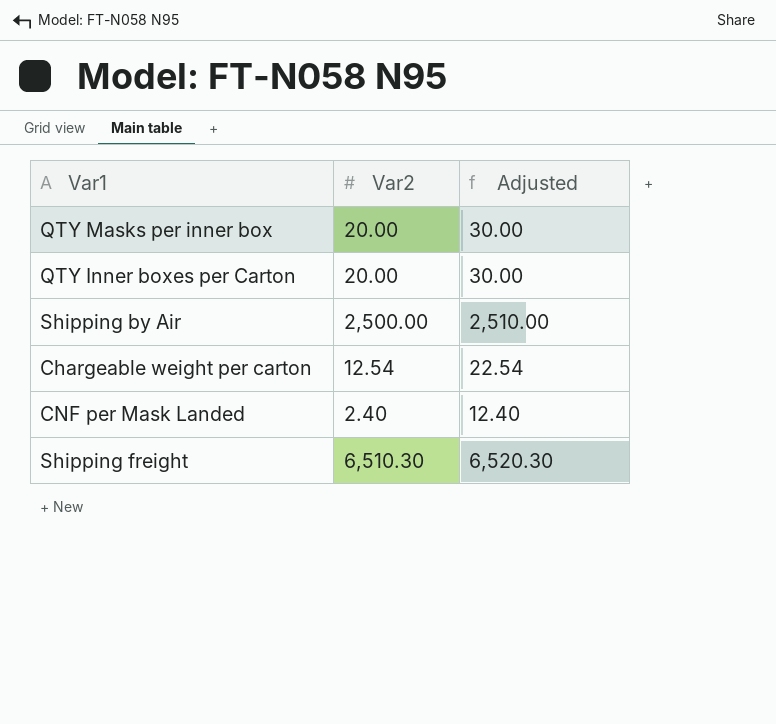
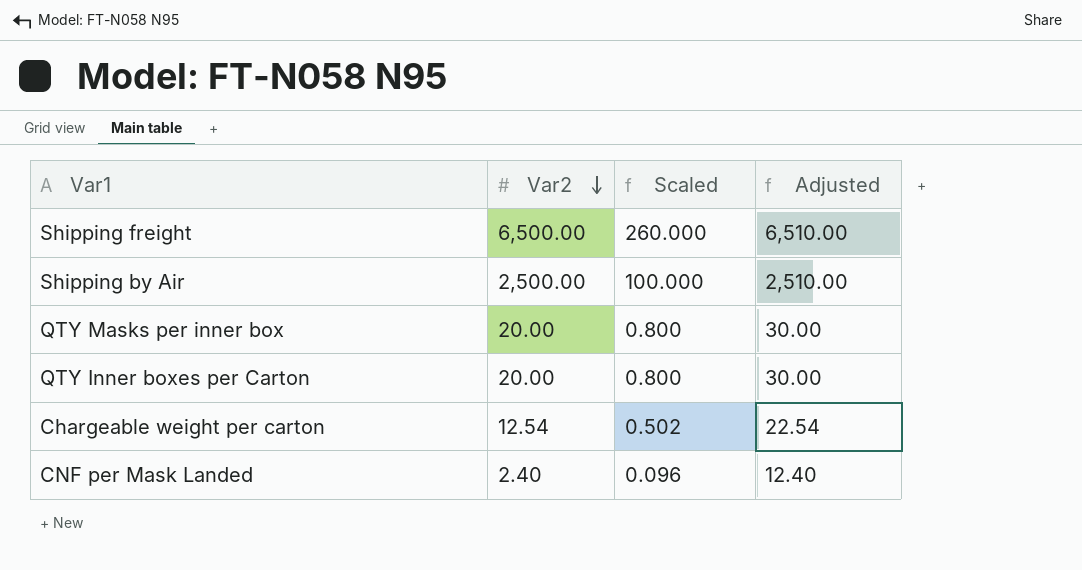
row order: none -> Var2 descending
column Scaled | formula: none -> [Var2] * 0.04
Shipping freight | Var2: 6,510.30 -> 6,500.00
Shipping freight | Adjusted: 6,520.30 -> 6,510.00

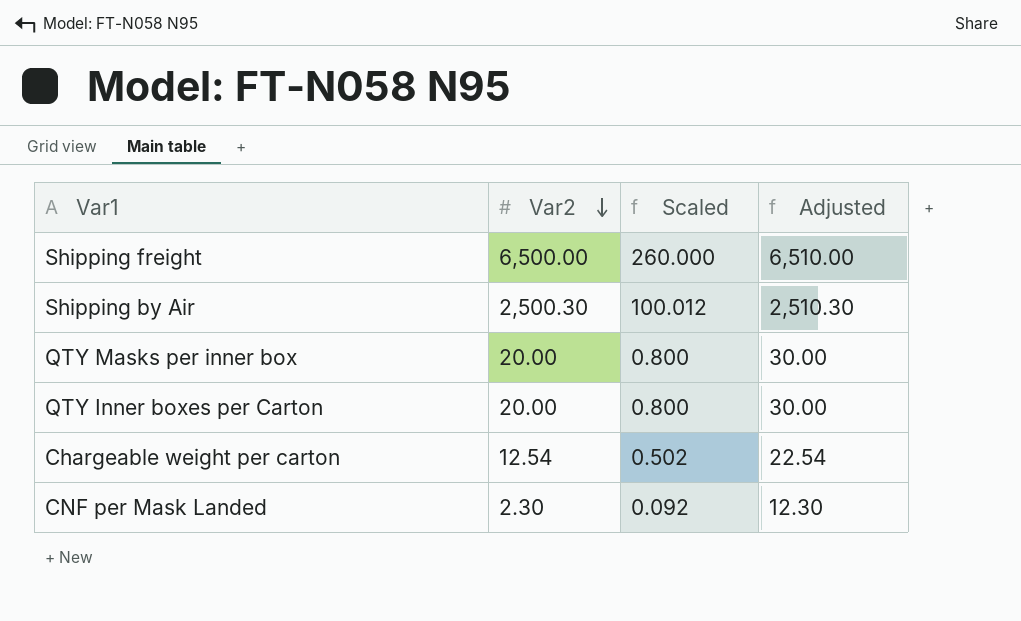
Shipping by Air | Var2: 2,500.00 -> 2,500.30
Shipping by Air | Scaled: 100.000 -> 100.012
Shipping by Air | Adjusted: 2,510.00 -> 2,510.30
CNF per Mask Landed | Var2: 2.40 -> 2.30
CNF per Mask Landed | Scaled: 0.096 -> 0.092
CNF per Mask Landed | Adjusted: 12.40 -> 12.30

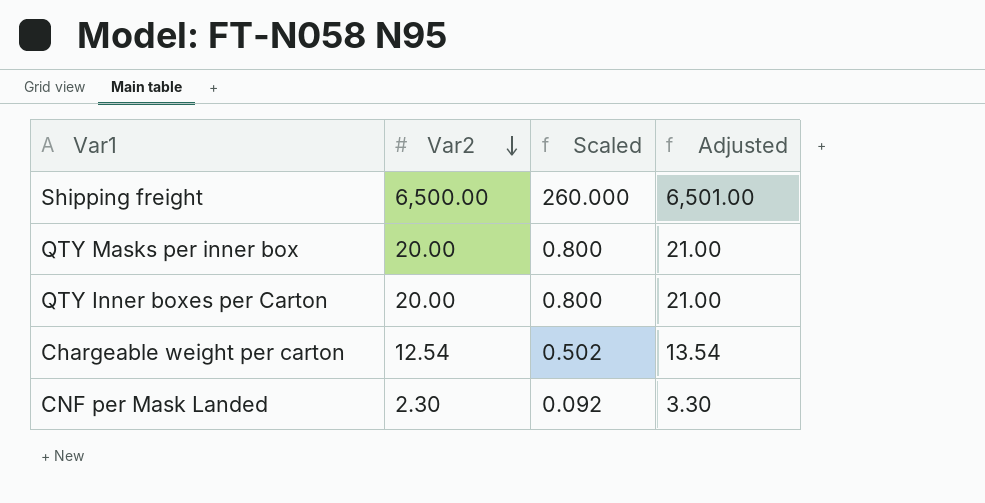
column Adjusted | formula: [Var2] + 10 -> [Var2] + 1
row Shipping by Air: 2,500.30 | 100.012 | 2,510.30 -> none

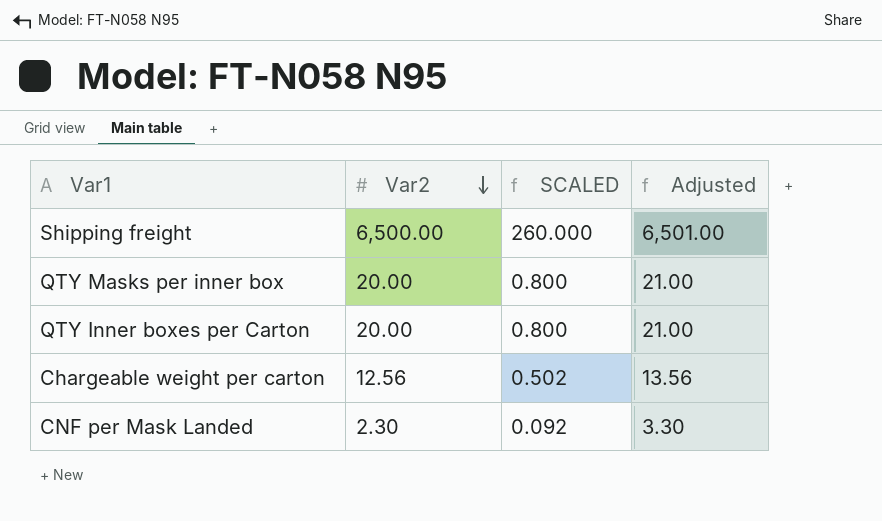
column name: Scaled -> SCALED
Chargeable weight per carton | Var2: 12.54 -> 12.56
Chargeable weight per carton | Adjusted: 13.54 -> 13.56

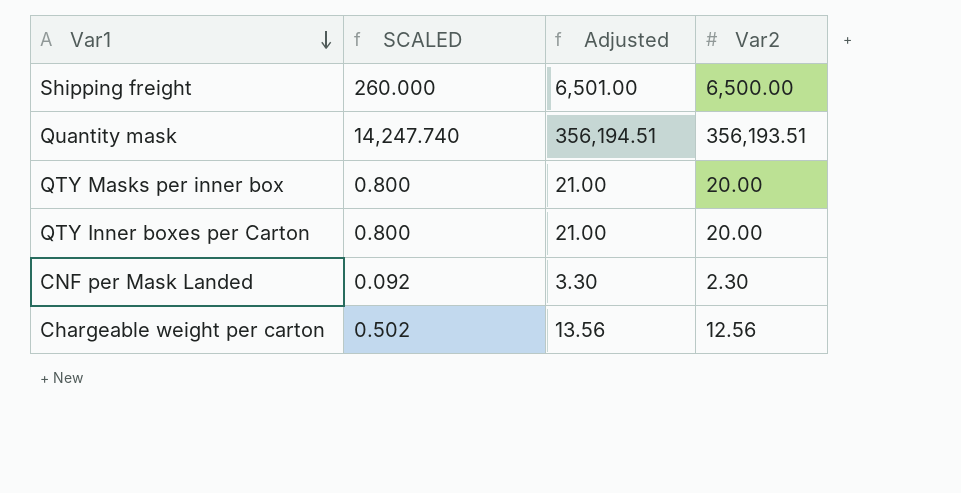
row order: Var2 descending -> Var1 descending
column Var2 | position: 2 -> 4
row Quantity mask: none -> 14,247.740 | 356,194.51 | 356,193.51

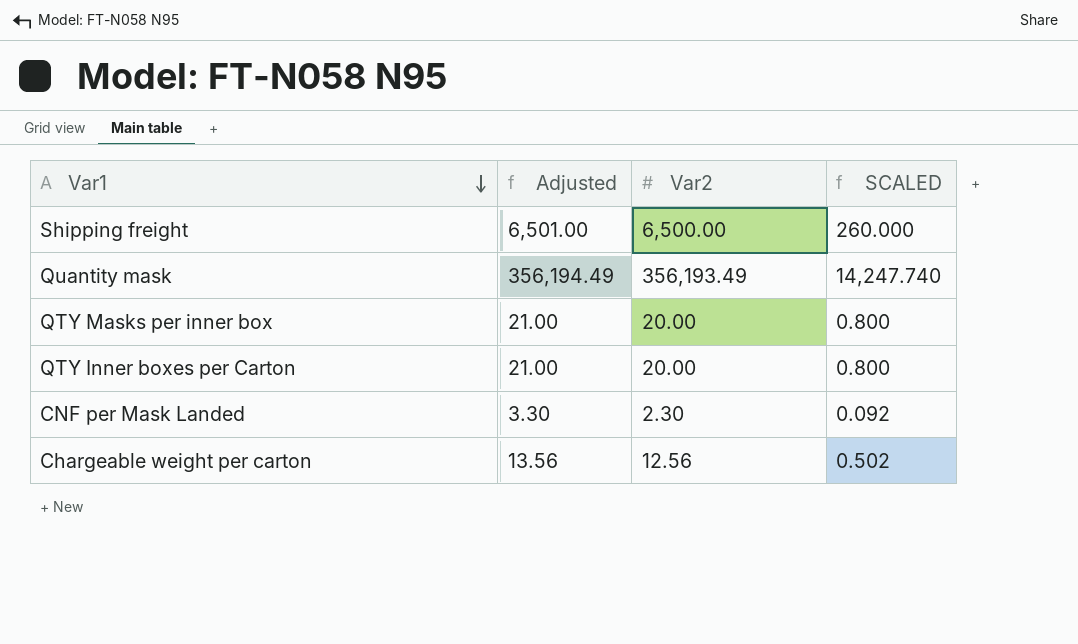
column SCALED | position: 2 -> 4
Quantity mask | Adjusted: 356,194.51 -> 356,194.49
Quantity mask | Var2: 356,193.51 -> 356,193.49

